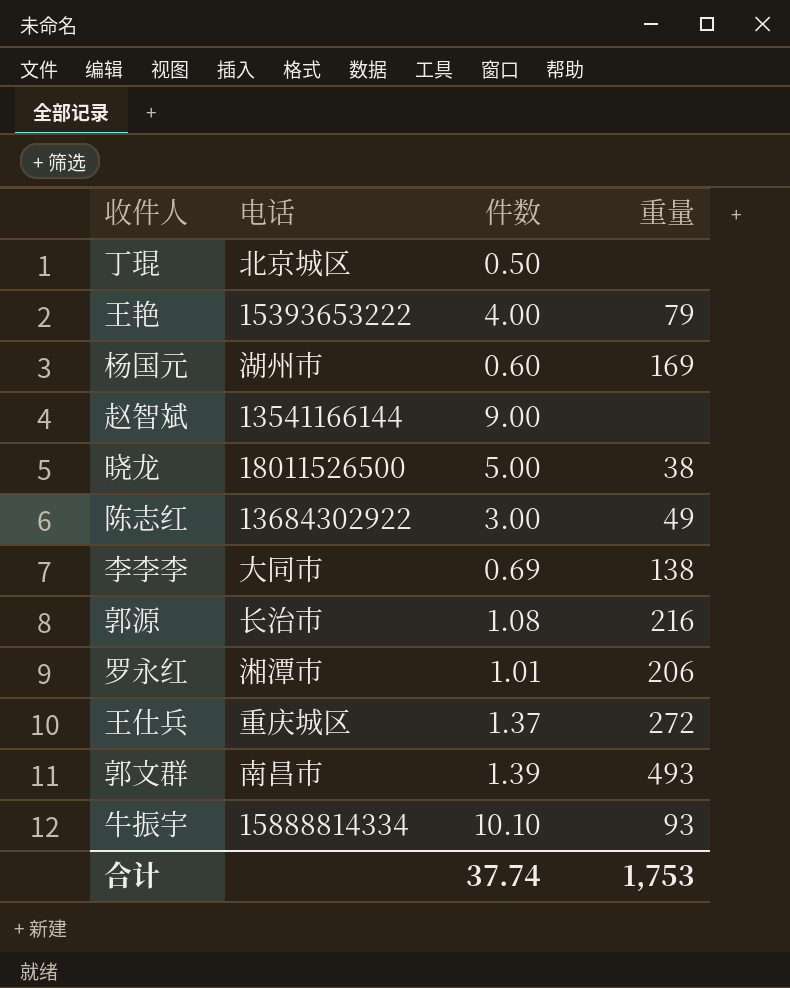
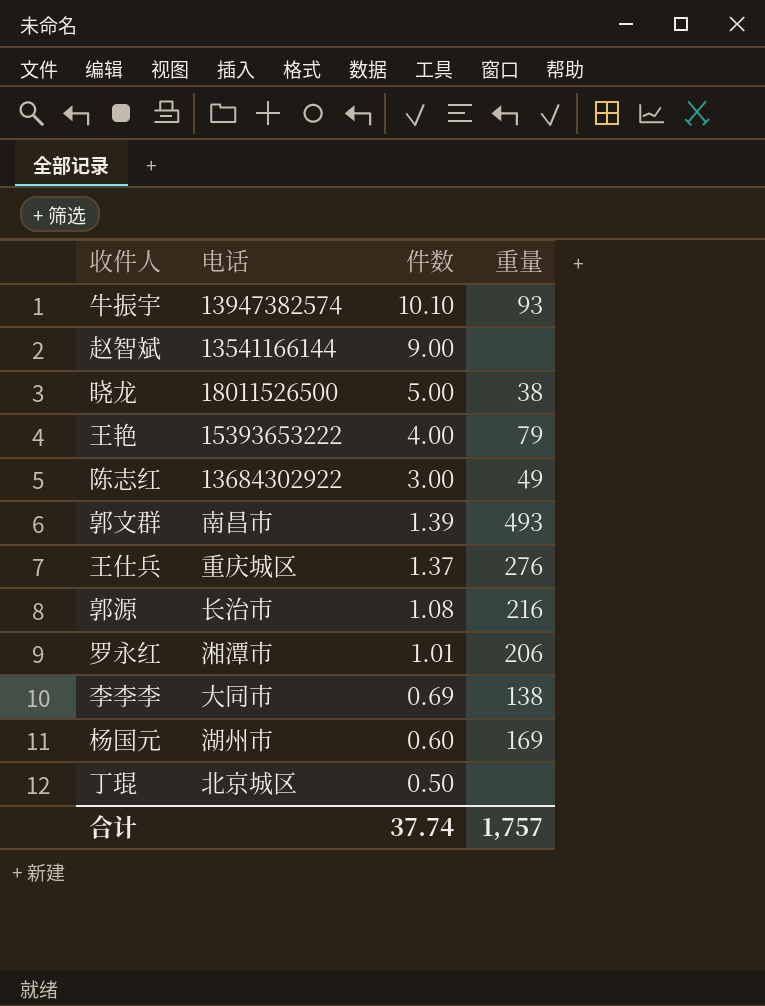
row order: none -> 件数 descending
牛振宇 | 电话: 15888814334 -> 13947382574
王仕兵 | 重量: 272 -> 276
合计 | 重量: 1,753 -> 1,757

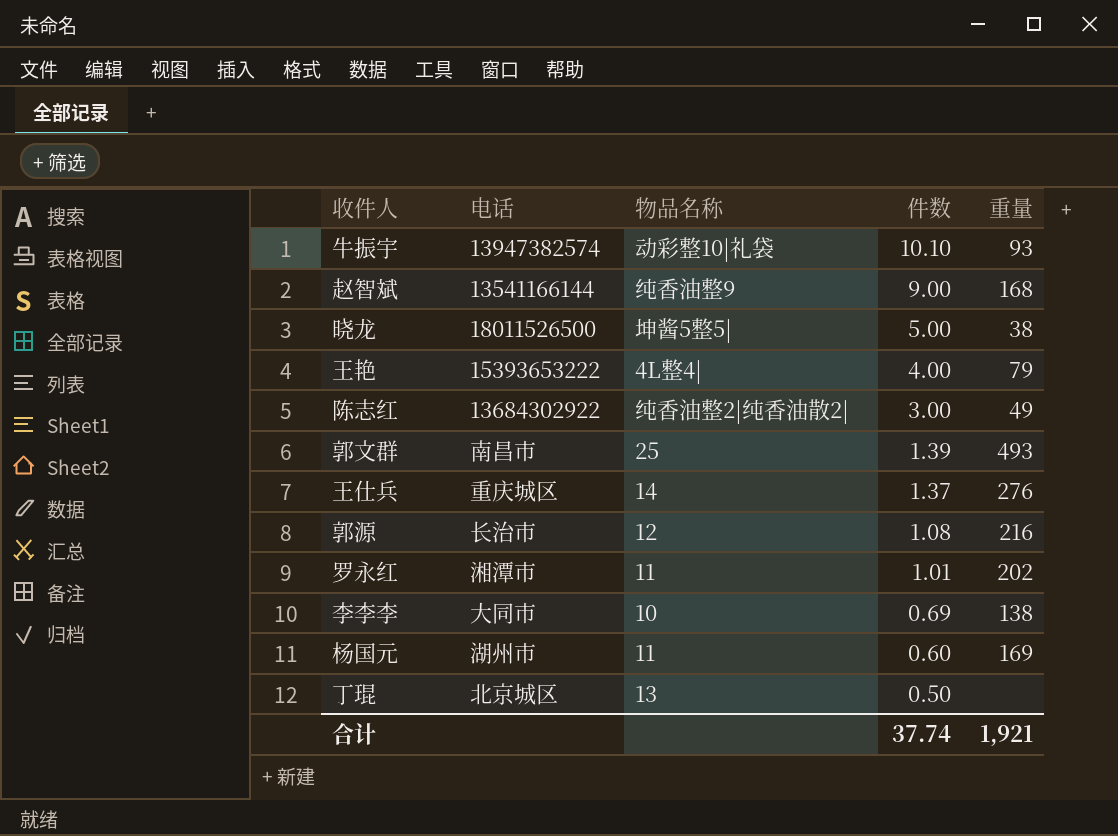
column 物品名称 | position: none -> 3
赵智斌 | 重量: none -> 168
罗永红 | 重量: 206 -> 202
合计 | 重量: 1,757 -> 1,921

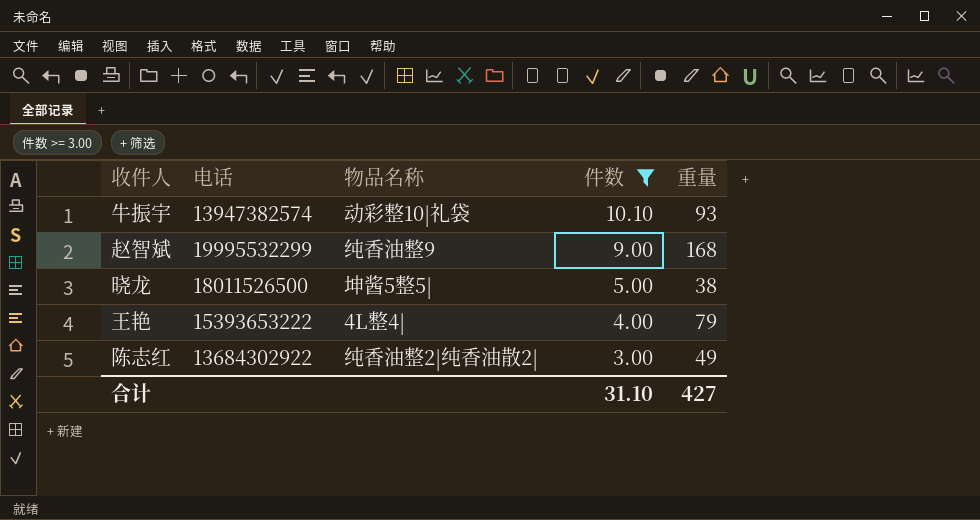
filter: none -> 件数 >= 3.00
赵智斌 | 电话: 13541166144 -> 19995532299
合计 | 件数: 37.74 -> 31.10
合计 | 重量: 1,921 -> 427

